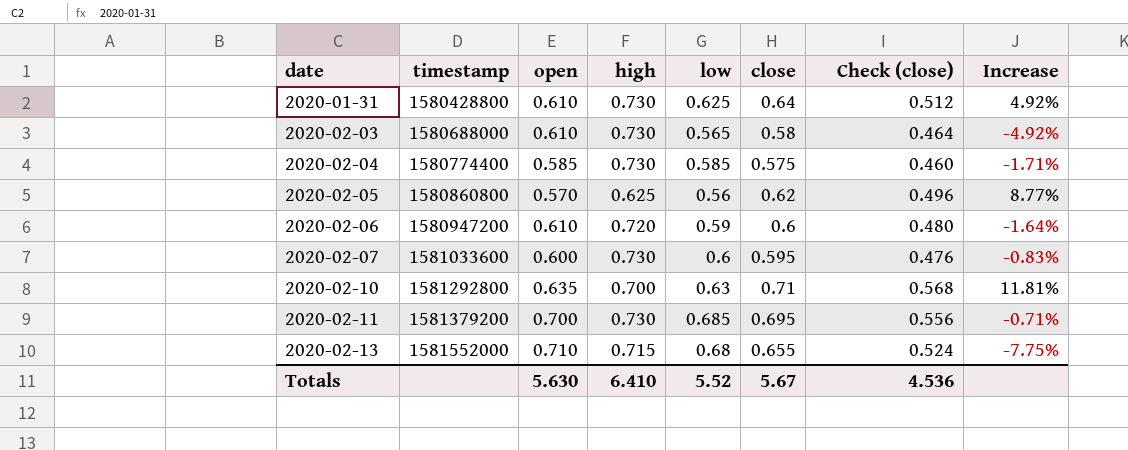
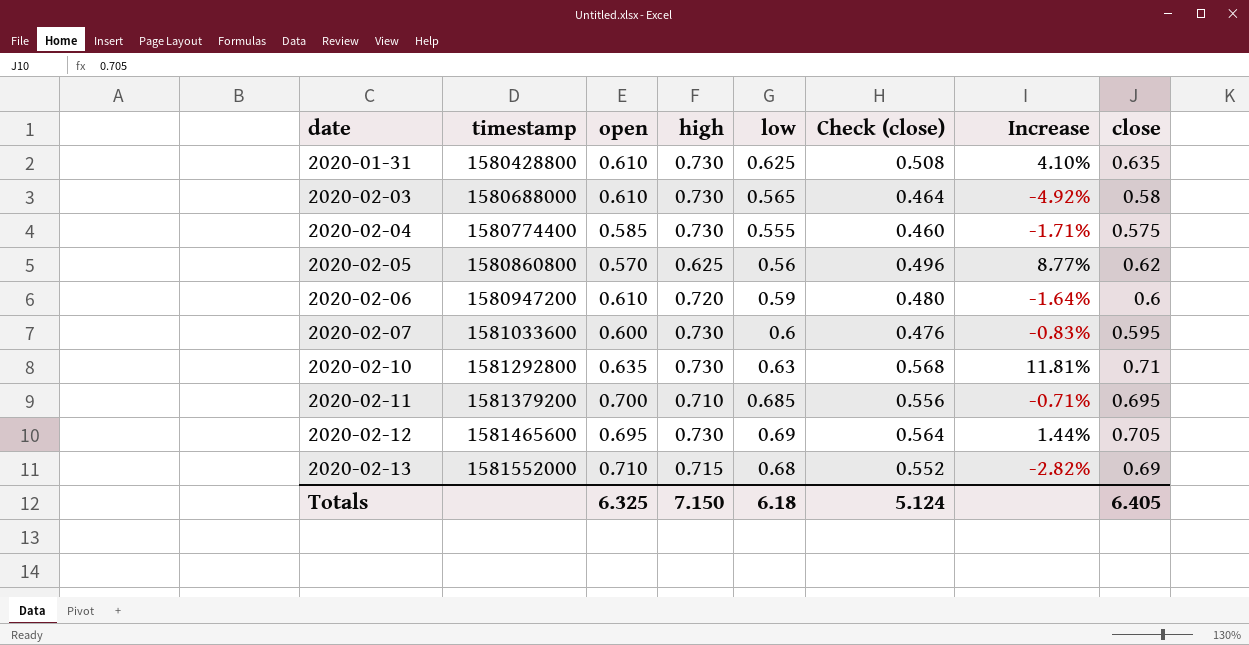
column close | position: 6 -> 8
2020-01-31 | Check (close): 0.512 -> 0.508
2020-01-31 | Increase: 4.92% -> 4.10%
2020-01-31 | close: 0.64 -> 0.635
2020-02-04 | low: 0.585 -> 0.555
2020-02-10 | high: 0.700 -> 0.730
2020-02-11 | high: 0.730 -> 0.710
row 2020-02-12: none -> 1581465600 | 0.695 | 0.730 | 0.69 | 0.564 | 1.44% | 0.705
2020-02-13 | Check (close): 0.524 -> 0.552
2020-02-13 | Increase: -7.75% -> -2.82%
2020-02-13 | close: 0.655 -> 0.69
Totals | open: 5.630 -> 6.325
Totals | high: 6.410 -> 7.150
Totals | low: 5.52 -> 6.18
Totals | Check (close): 4.536 -> 5.124
Totals | close: 5.67 -> 6.405

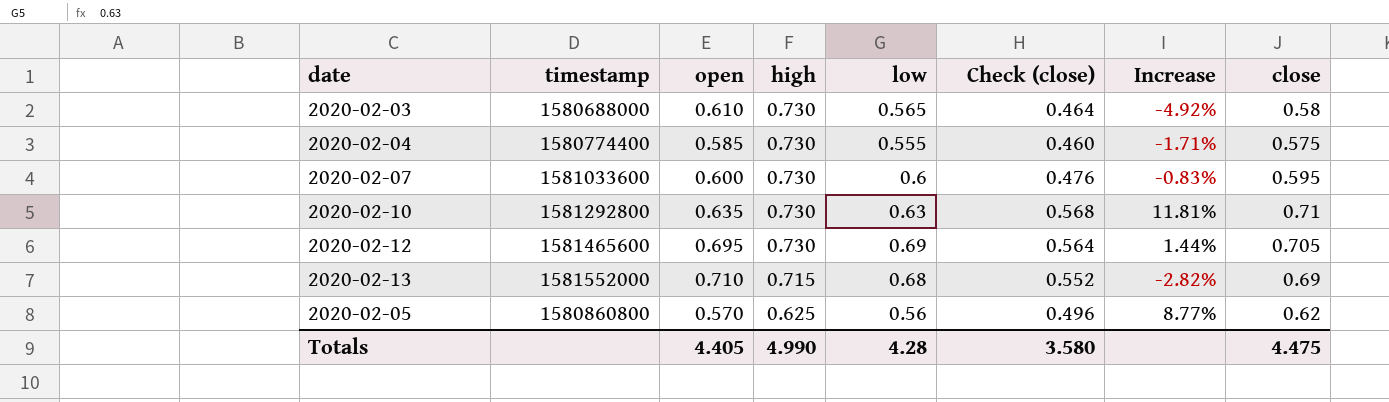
row order: date ascending -> high descending
row 2020-01-31: 1580428800 | 0.610 | 0.730 | 0.625 | 0.508 | 4.10% | 0.635 -> none
row 2020-02-06: 1580947200 | 0.610 | 0.720 | 0.59 | 0.480 | -1.64% | 0.6 -> none
row 2020-02-11: 1581379200 | 0.700 | 0.710 | 0.685 | 0.556 | -0.71% | 0.695 -> none
Totals | open: 6.325 -> 4.405
Totals | high: 7.150 -> 4.990
Totals | low: 6.18 -> 4.28
Totals | Check (close): 5.124 -> 3.580
Totals | close: 6.405 -> 4.475

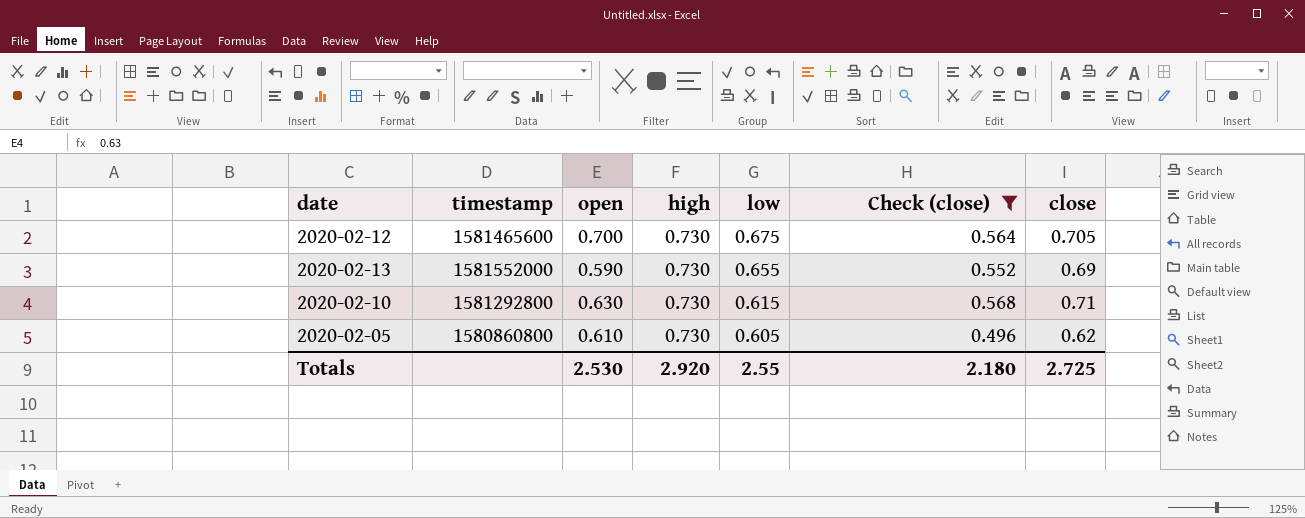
filter: none -> Check (close) >= 0.496
row order: high descending -> low descending
column Increase | formula: ([close] - [open]) / [open] -> none
2020-02-12 | open: 0.695 -> 0.700
2020-02-12 | low: 0.69 -> 0.675
2020-02-13 | open: 0.710 -> 0.590
2020-02-13 | high: 0.715 -> 0.730
2020-02-13 | low: 0.68 -> 0.655
2020-02-10 | open: 0.635 -> 0.630
2020-02-10 | low: 0.63 -> 0.615
2020-02-05 | open: 0.570 -> 0.610
2020-02-05 | high: 0.625 -> 0.730
2020-02-05 | low: 0.56 -> 0.605
Totals | open: 4.405 -> 2.530
Totals | high: 4.990 -> 2.920
Totals | low: 4.28 -> 2.55
Totals | Check (close): 3.580 -> 2.180
Totals | close: 4.475 -> 2.725

